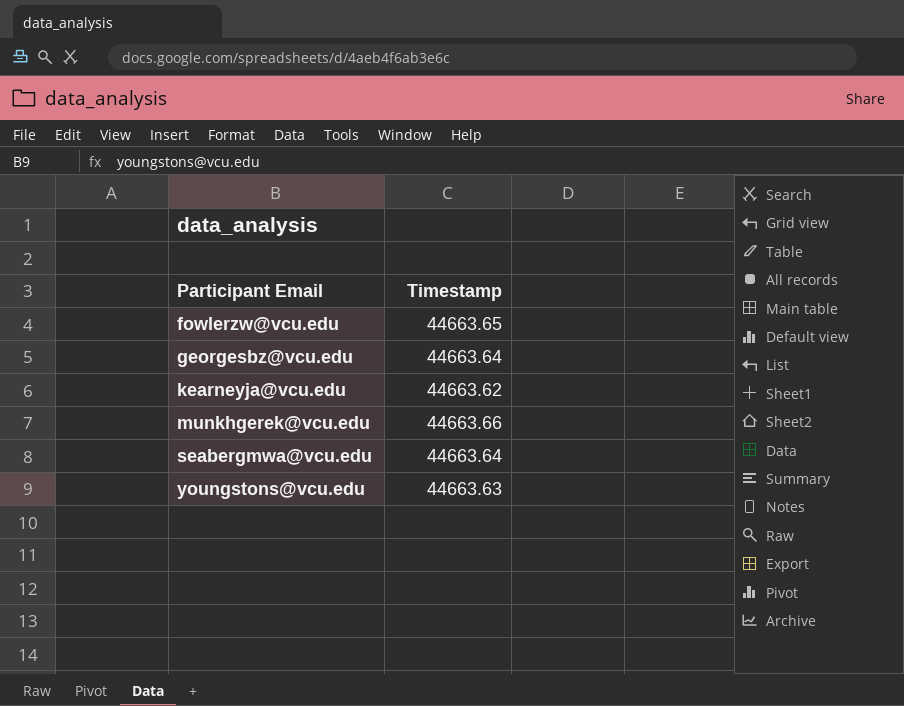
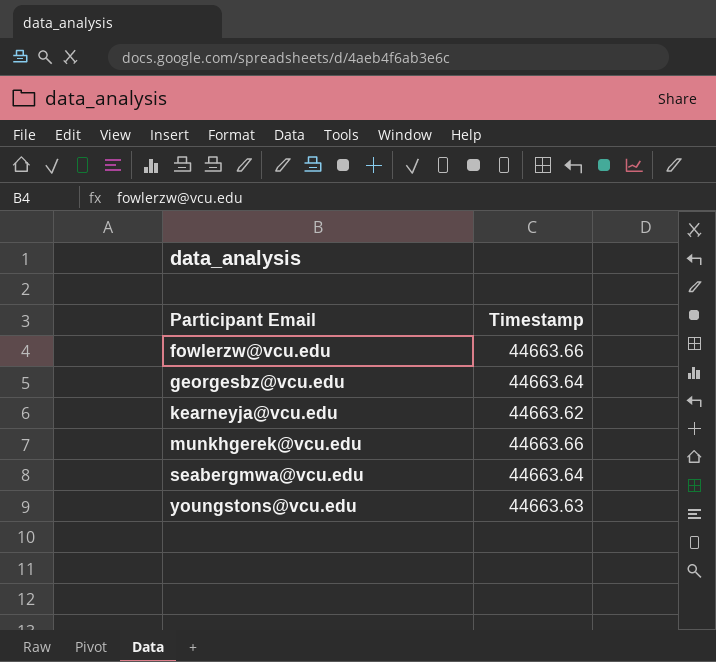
fowlerzw@vcu.edu | Timestamp: 44663.65 -> 44663.66

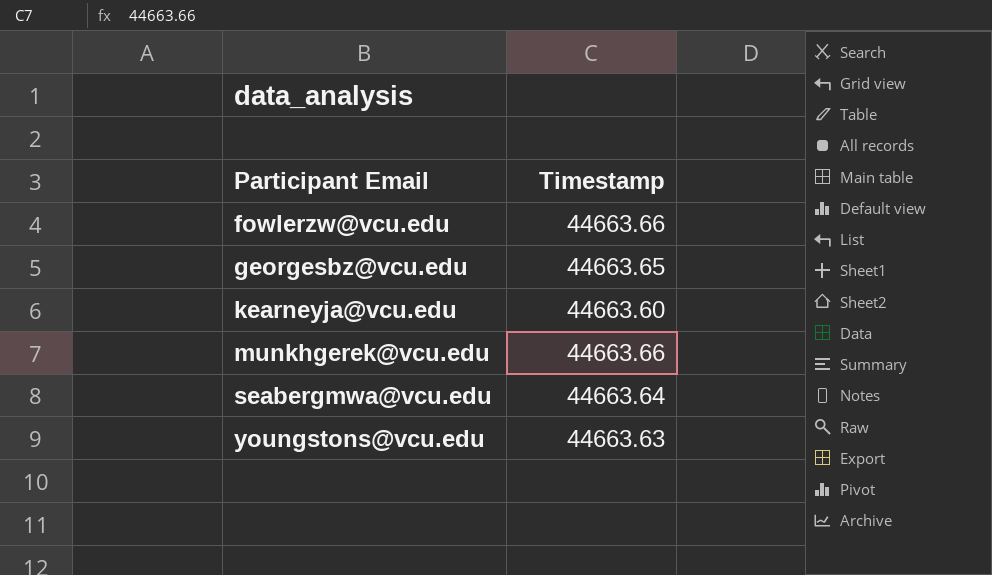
georgesbz@vcu.edu | Timestamp: 44663.64 -> 44663.65
kearneyja@vcu.edu | Timestamp: 44663.62 -> 44663.60

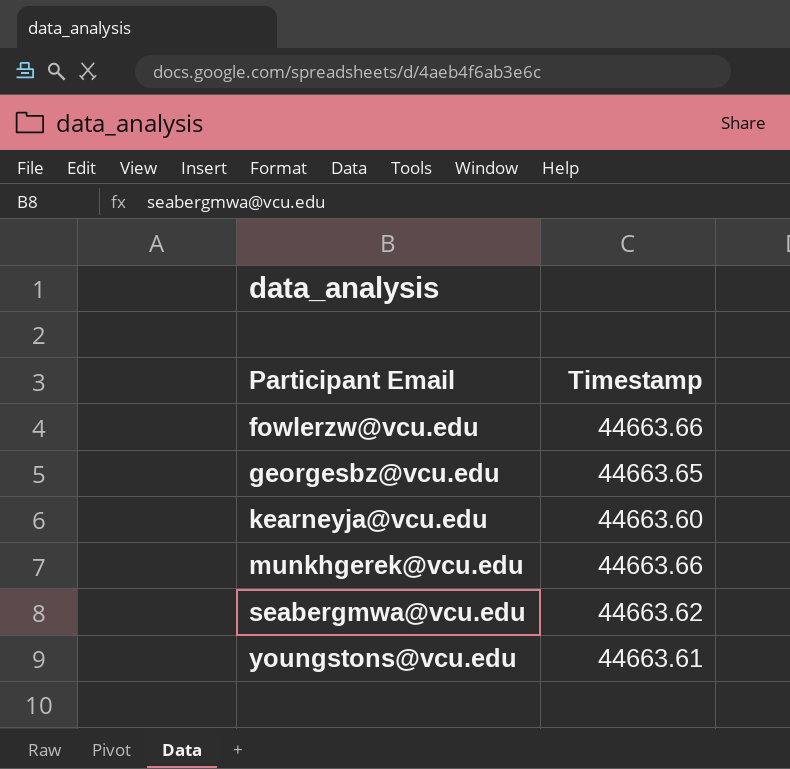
seabergmwa@vcu.edu | Timestamp: 44663.64 -> 44663.62
youngstons@vcu.edu | Timestamp: 44663.63 -> 44663.61

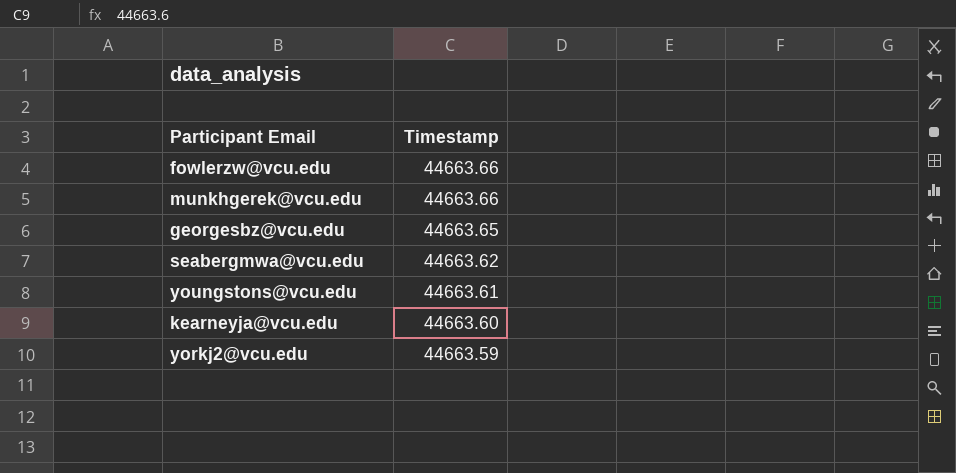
row order: Participant Email ascending -> Timestamp descending
row yorkj2@vcu.edu: none -> 44663.59

